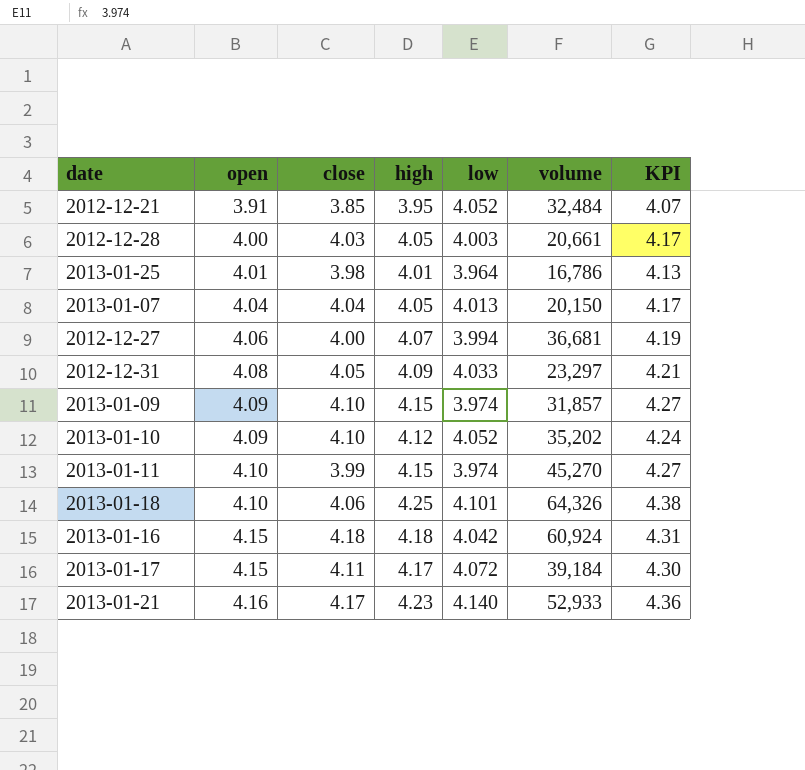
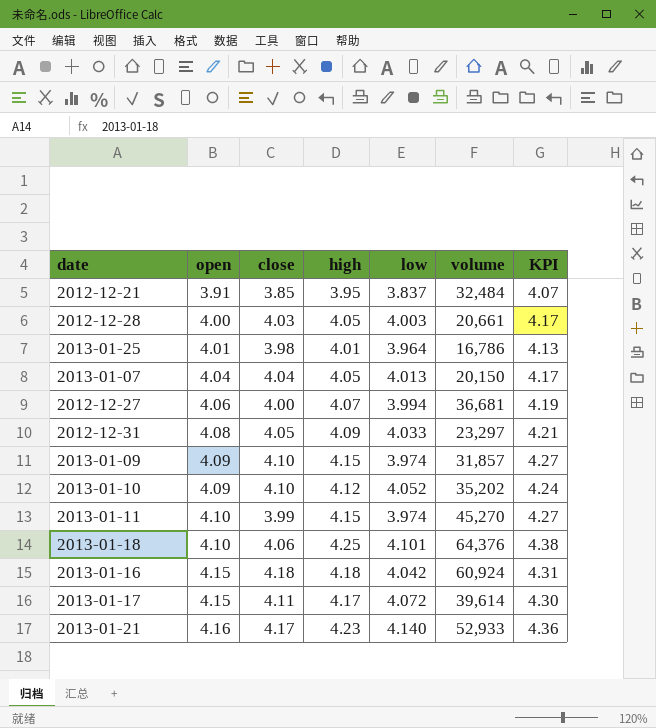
2012-12-21 | low: 4.052 -> 3.837
2013-01-18 | volume: 64,326 -> 64,376
2013-01-17 | volume: 39,184 -> 39,614

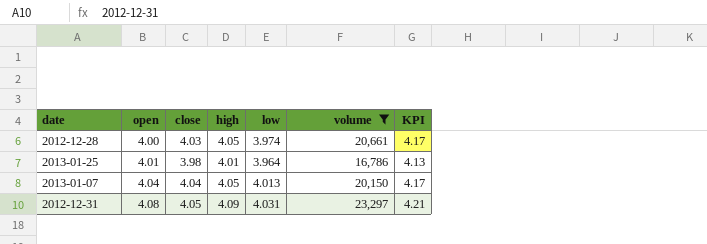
filter: none -> volume <= 23,297
2012-12-28 | low: 4.003 -> 3.974
2012-12-31 | low: 4.033 -> 4.031

